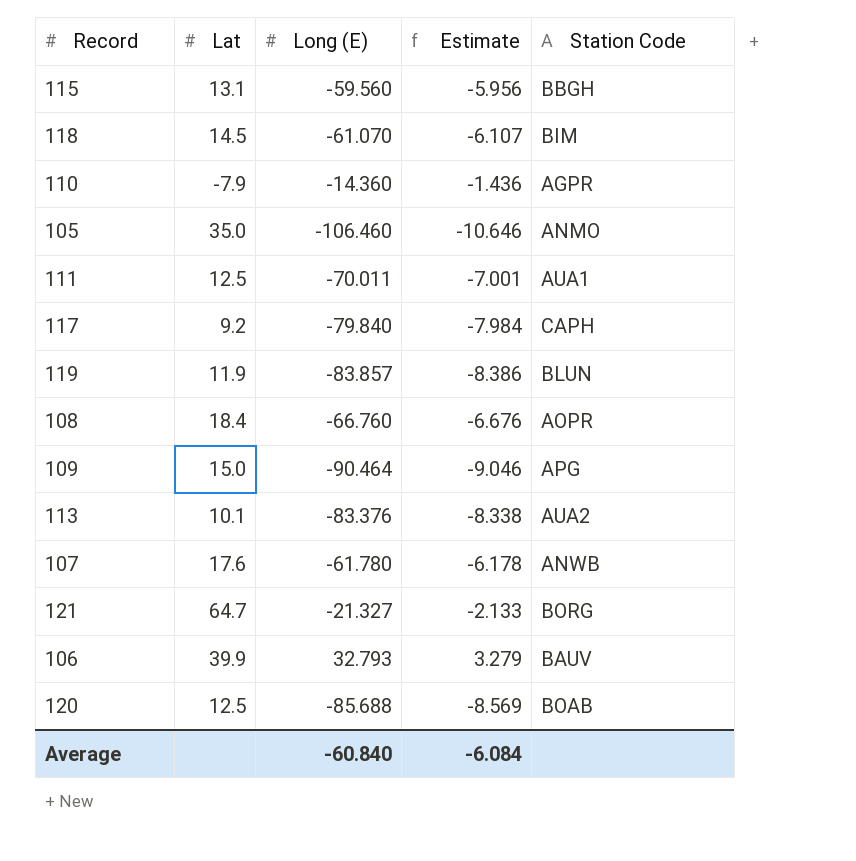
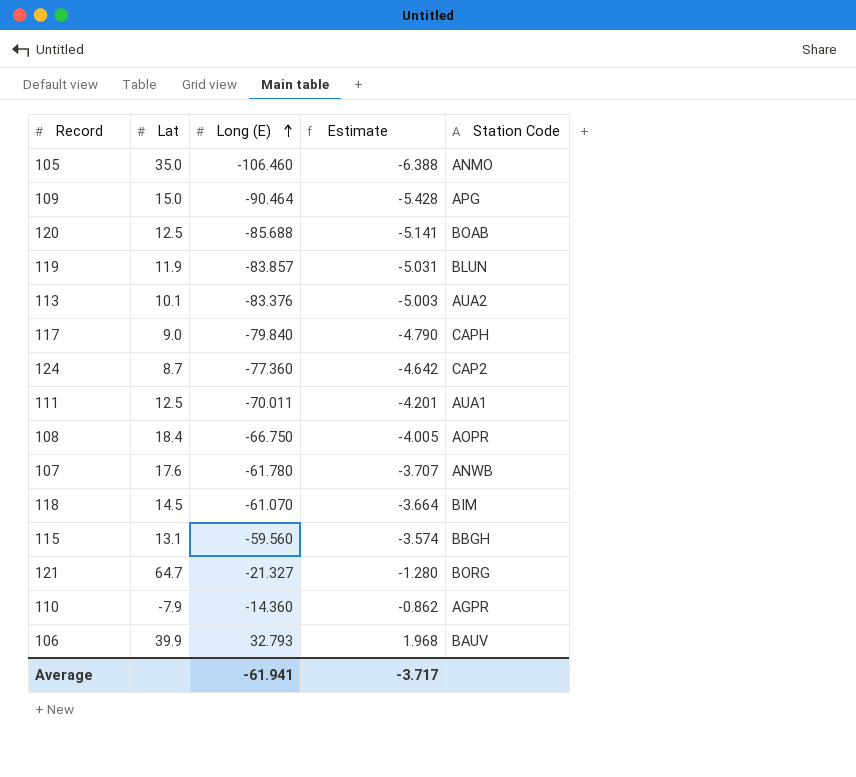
row order: none -> Long (E) ascending
column Estimate | formula: [Long (E)] * 0.1 -> [Long (E)] * 0.06
117 | Lat: 9.2 -> 9.0
row 124: none -> 8.7 | -77.360 | -4.642 | CAP2
108 | Long (E): -66.760 -> -66.750
Average | Long (E): -60.840 -> -61.941
Average | Estimate: -6.084 -> -3.717

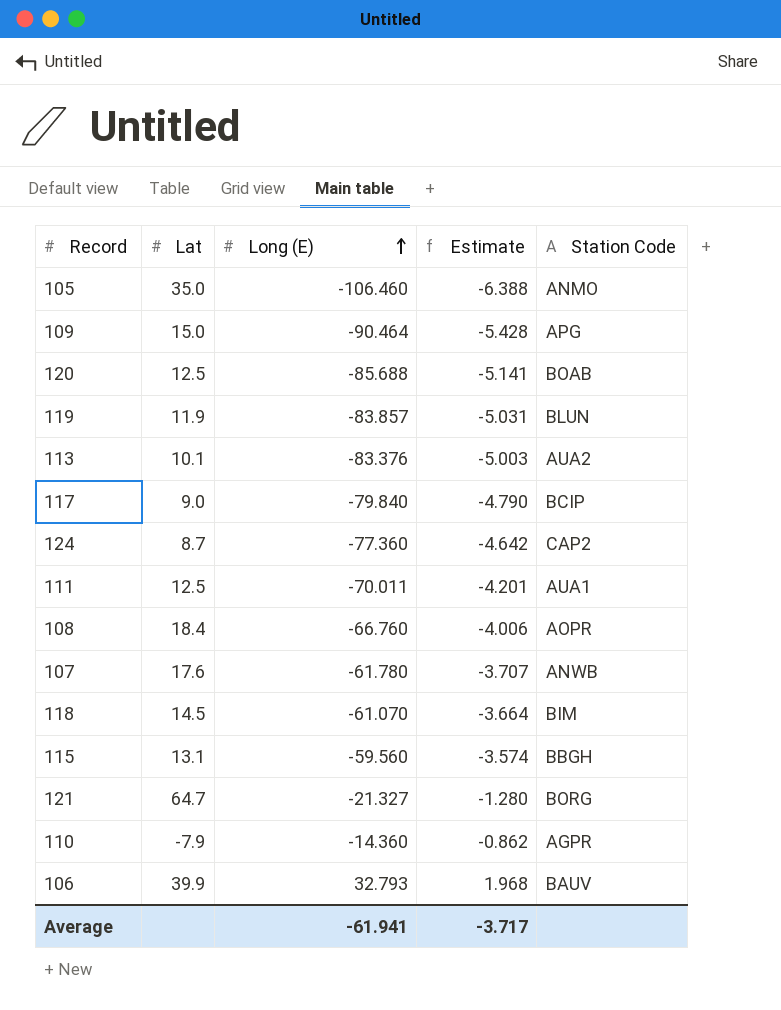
117 | Station Code: CAPH -> BCIP
108 | Long (E): -66.750 -> -66.760
108 | Estimate: -4.005 -> -4.006

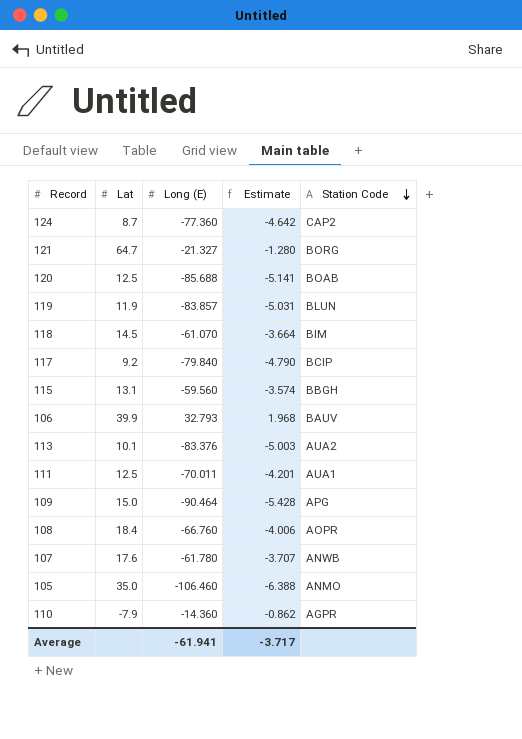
row order: Long (E) ascending -> Station Code descending
117 | Lat: 9.0 -> 9.2

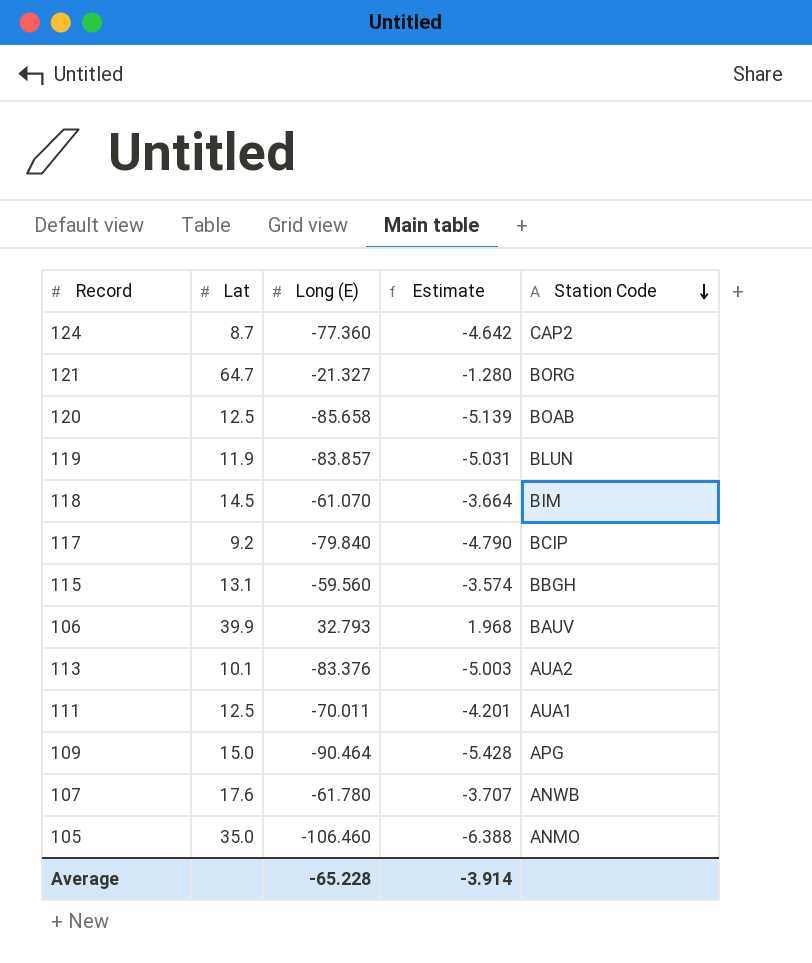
row 108: 18.4 | -66.760 | -4.006 | AOPR -> none
row 110: -7.9 | -14.360 | -0.862 | AGPR -> none
120 | Long (E): -85.688 -> -85.658
120 | Estimate: -5.141 -> -5.139
Average | Long (E): -61.941 -> -65.228
Average | Estimate: -3.717 -> -3.914

